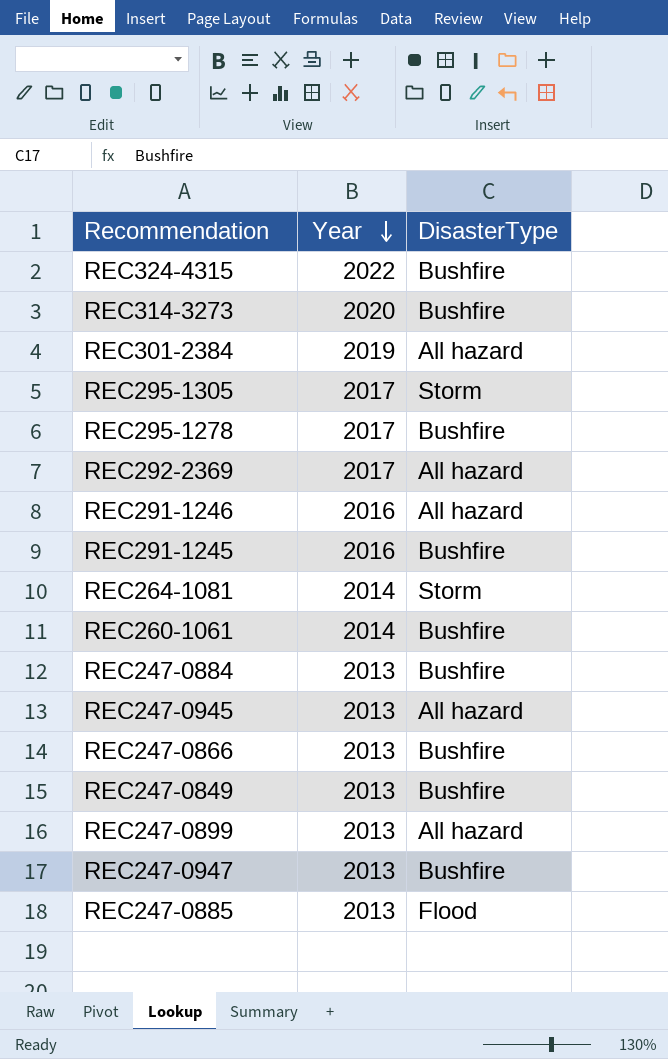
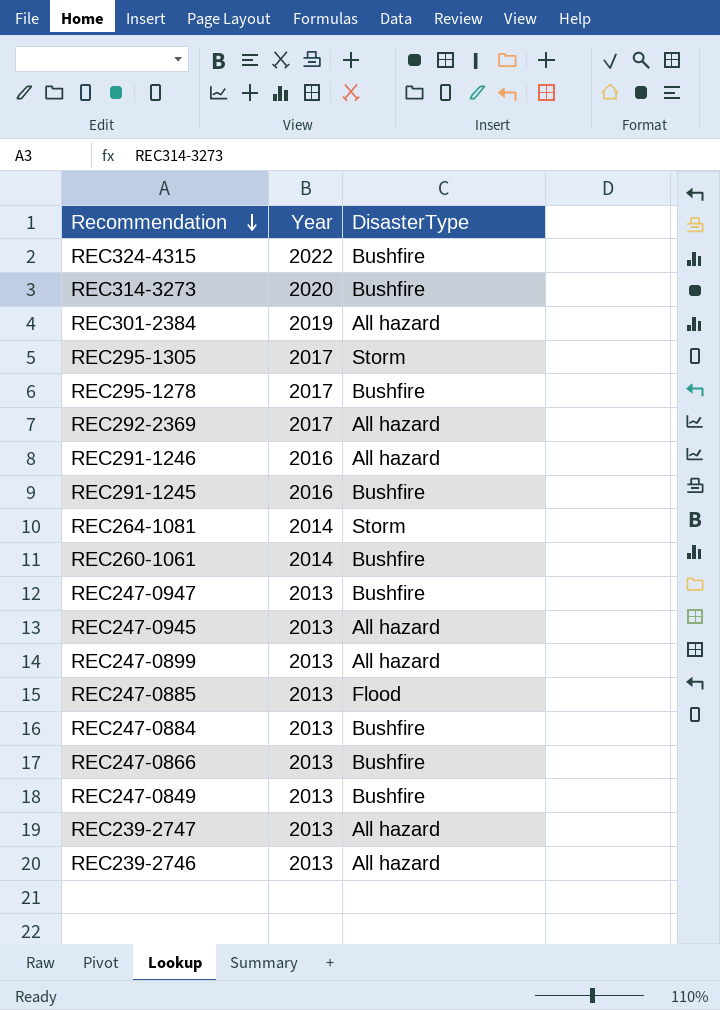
row order: Year descending -> Recommendation descending
row REC239-2747: none -> 2013 | All hazard
row REC239-2746: none -> 2013 | All hazard

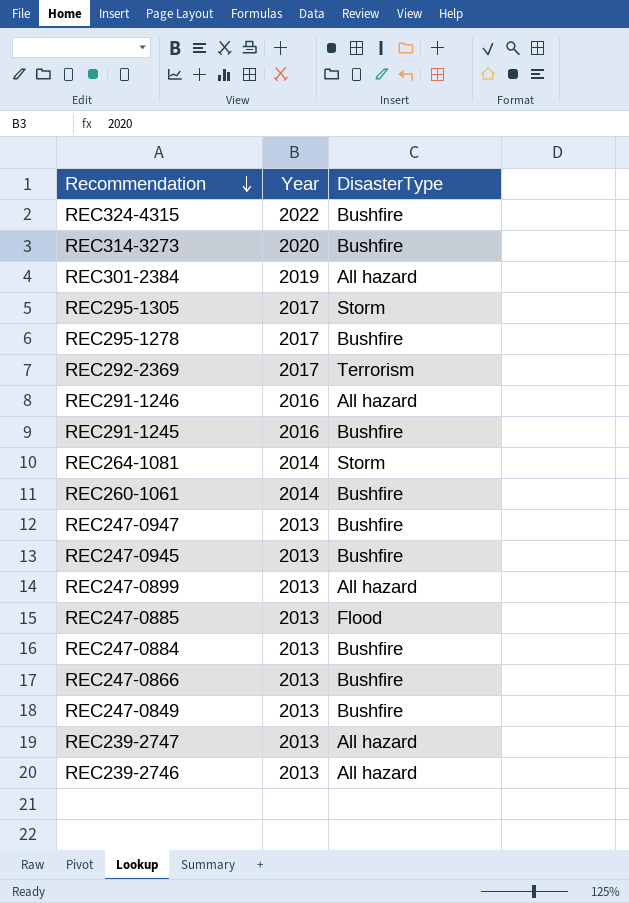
REC292-2369 | DisasterType: All hazard -> Terrorism
REC247-0945 | DisasterType: All hazard -> Bushfire

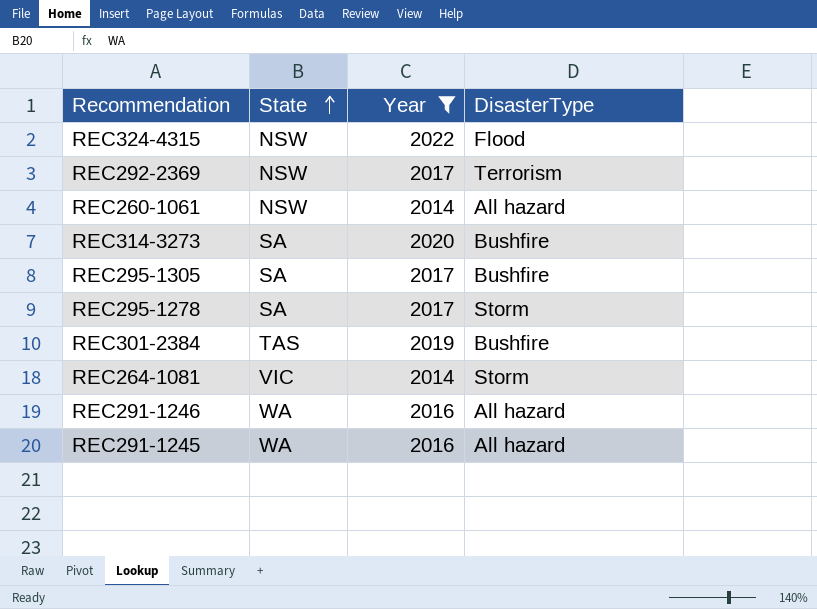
filter: none -> Year != 2013
row order: Recommendation descending -> State ascending
column State | position: none -> 2
REC324-4315 | DisasterType: Bushfire -> Flood
REC260-1061 | DisasterType: Bushfire -> All hazard
REC295-1305 | DisasterType: Storm -> Bushfire
REC295-1278 | DisasterType: Bushfire -> Storm
REC301-2384 | DisasterType: All hazard -> Bushfire
REC291-1245 | DisasterType: Bushfire -> All hazard

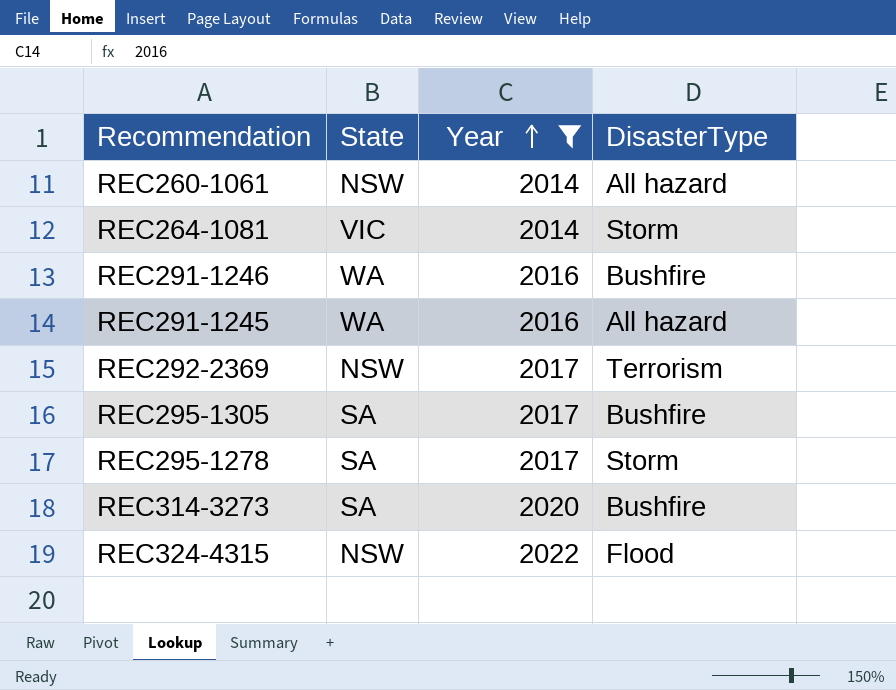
row order: State ascending -> Year ascending
row REC301-2384: TAS | 2019 | Bushfire -> none
REC291-1246 | DisasterType: All hazard -> Bushfire

